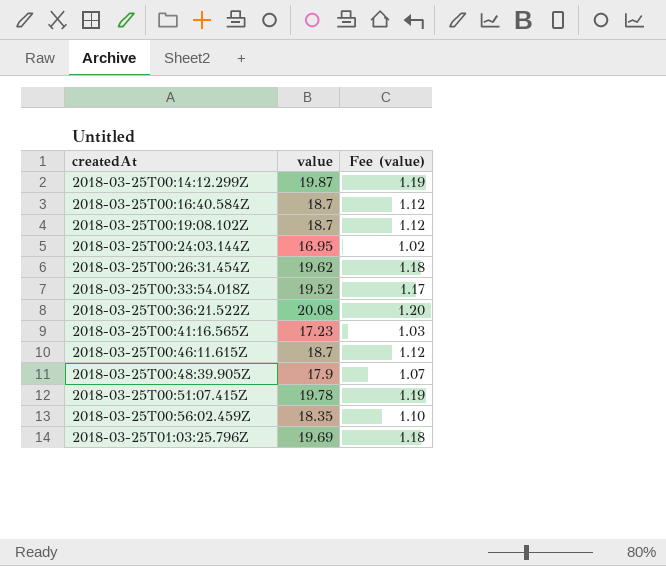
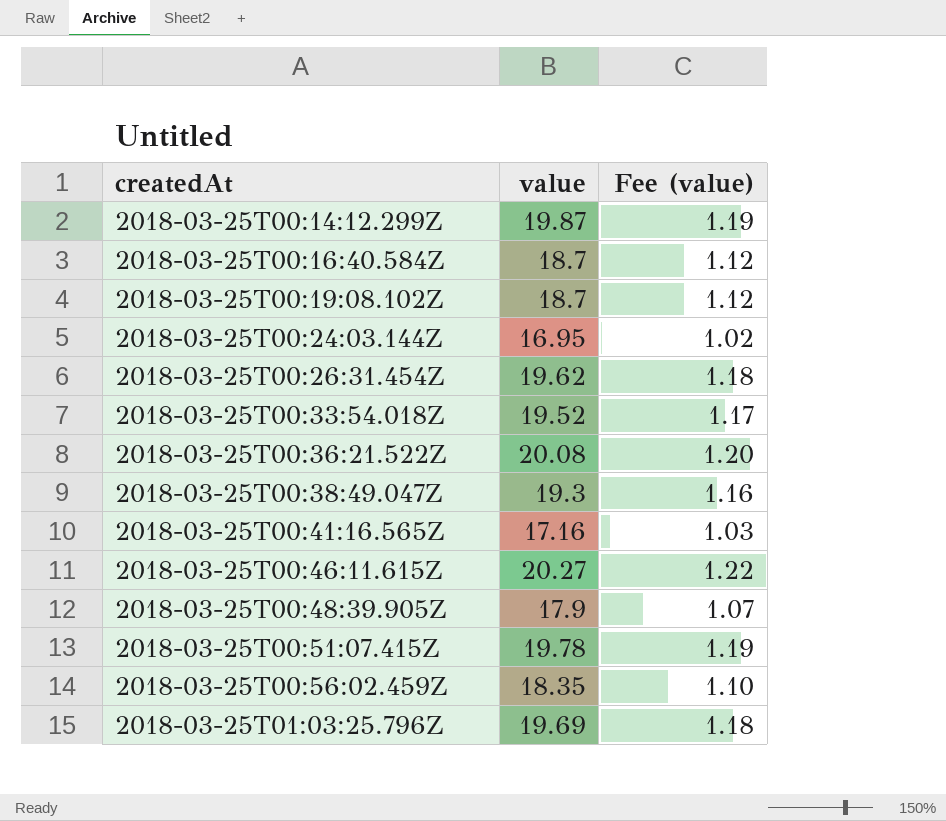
row 2018-03-25T00:38:49.047Z: none -> 19.3 | 1.16
2018-03-25T00:41:16.565Z | value: 17.23 -> 17.16
2018-03-25T00:46:11.615Z | value: 18.7 -> 20.27
2018-03-25T00:46:11.615Z | Fee (value): 1.12 -> 1.22

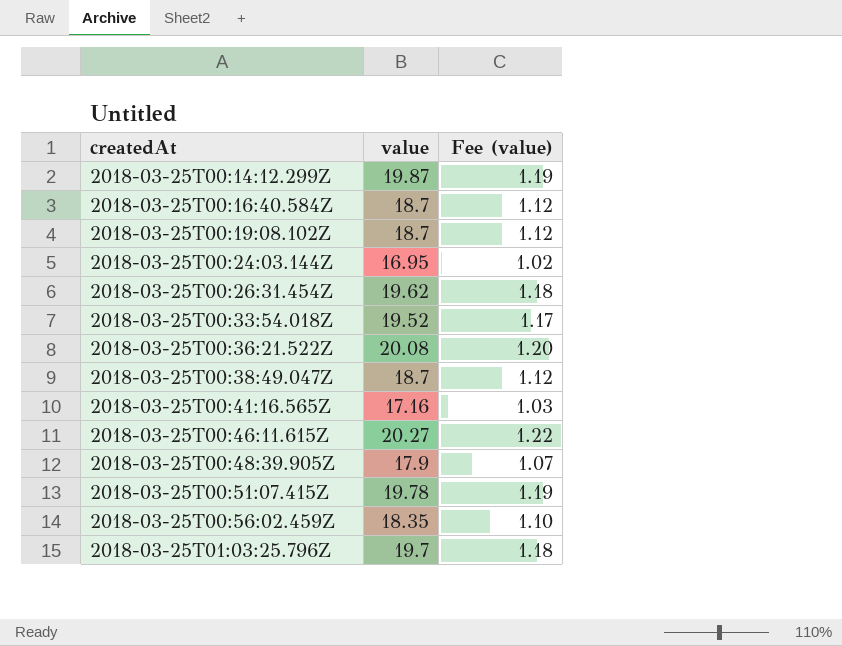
2018-03-25T00:38:49.047Z | value: 19.3 -> 18.7
2018-03-25T00:38:49.047Z | Fee (value): 1.16 -> 1.12
2018-03-25T01:03:25.796Z | value: 19.69 -> 19.7

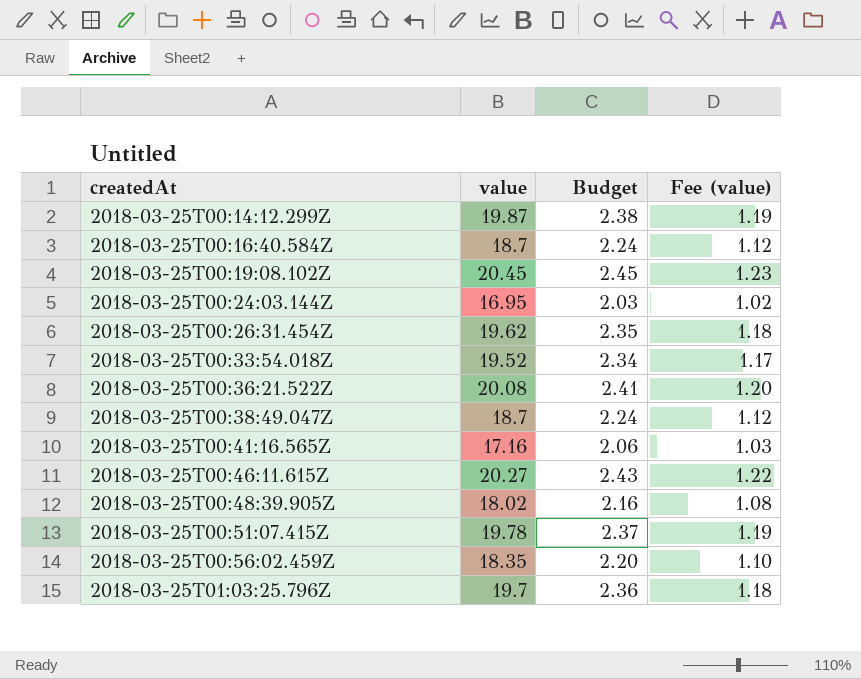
column Budget | formula: none -> [value] * 0.12
2018-03-25T00:19:08.102Z | value: 18.7 -> 20.45
2018-03-25T00:19:08.102Z | Fee (value): 1.12 -> 1.23
2018-03-25T00:48:39.905Z | value: 17.9 -> 18.02
2018-03-25T00:48:39.905Z | Fee (value): 1.07 -> 1.08

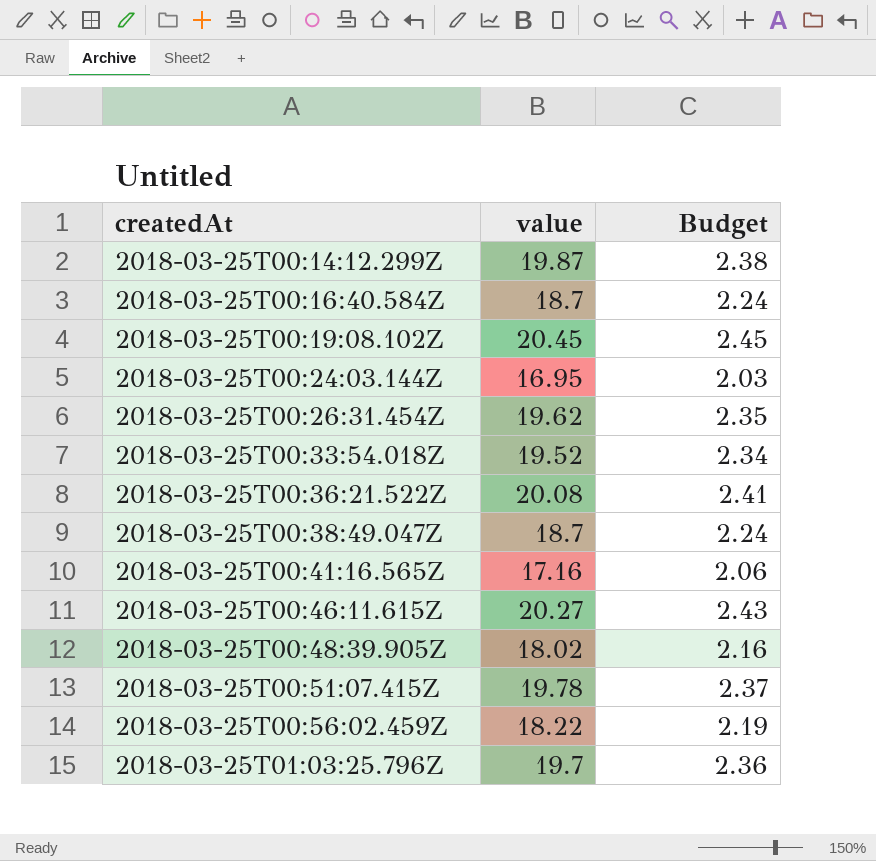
column Fee (value) | formula: [value] * 0.06 -> none
2018-03-25T00:56:02.459Z | value: 18.35 -> 18.22
2018-03-25T00:56:02.459Z | Budget: 2.20 -> 2.19

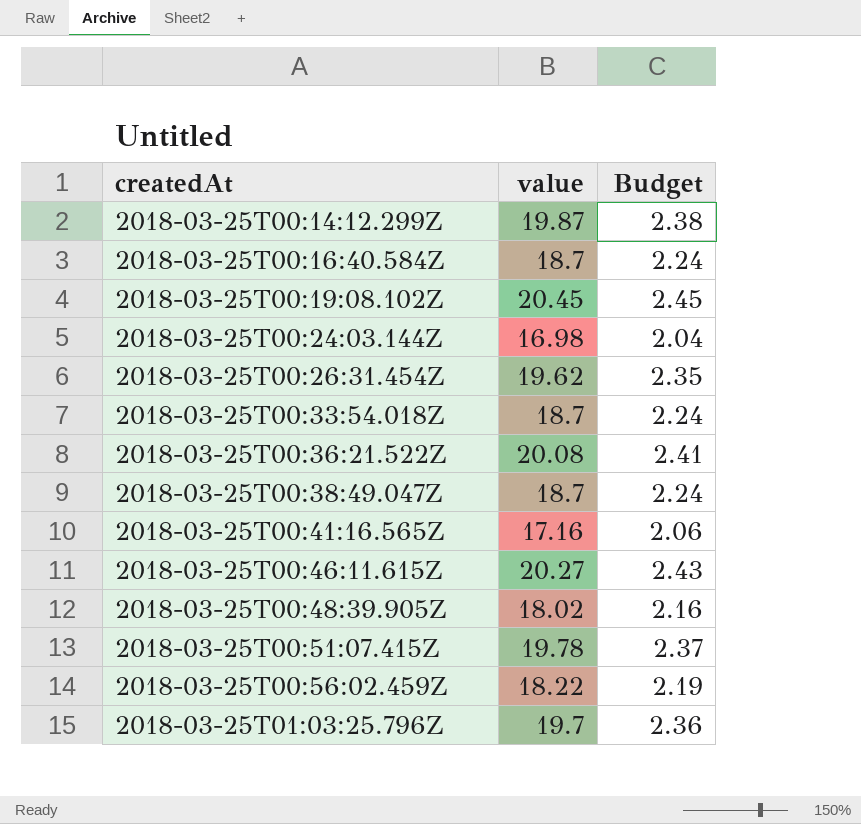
2018-03-25T00:24:03.144Z | value: 16.95 -> 16.98
2018-03-25T00:24:03.144Z | Budget: 2.03 -> 2.04
2018-03-25T00:33:54.018Z | value: 19.52 -> 18.7
2018-03-25T00:33:54.018Z | Budget: 2.34 -> 2.24

